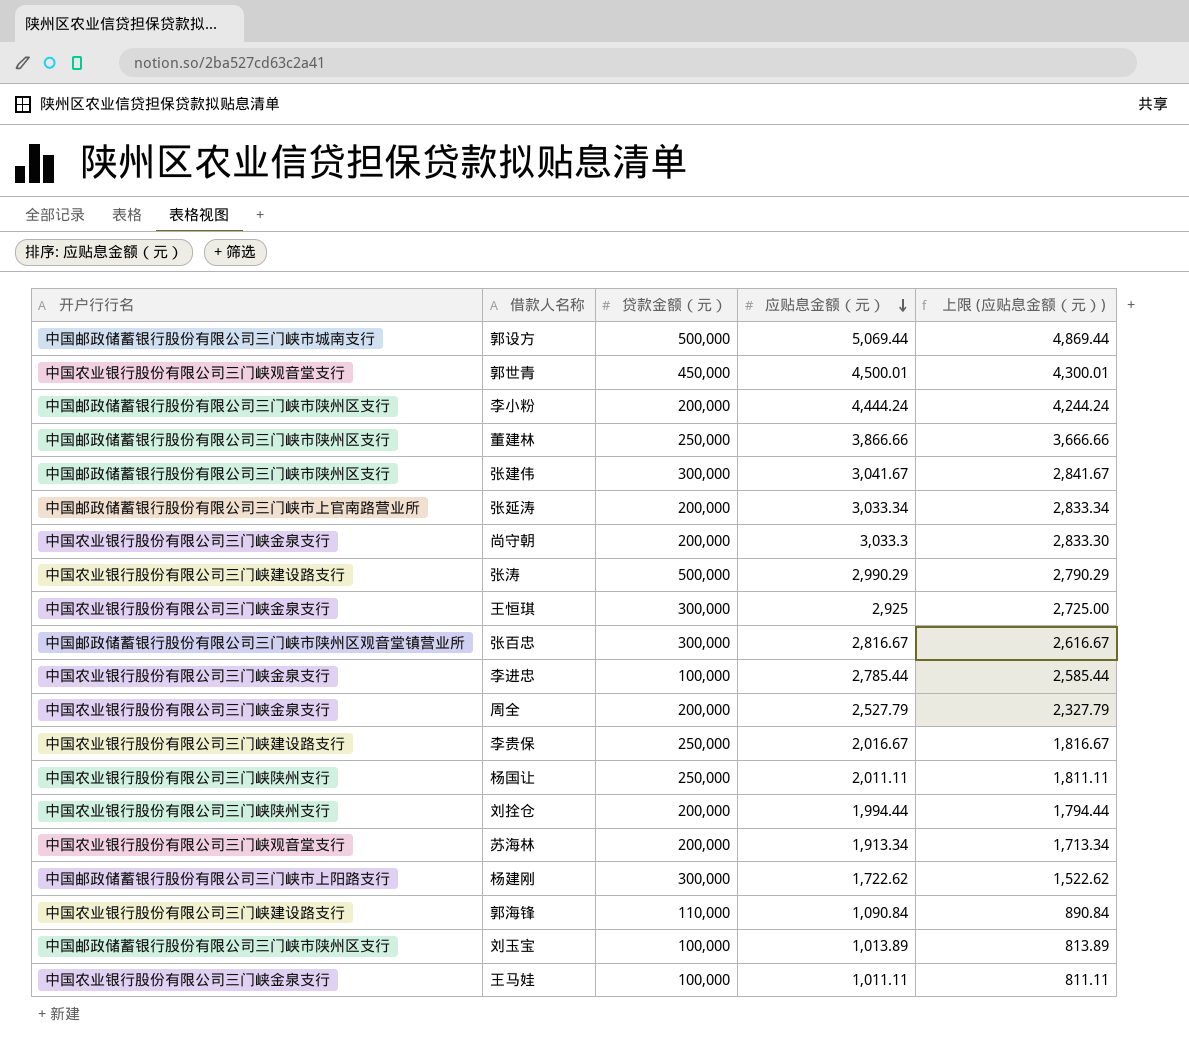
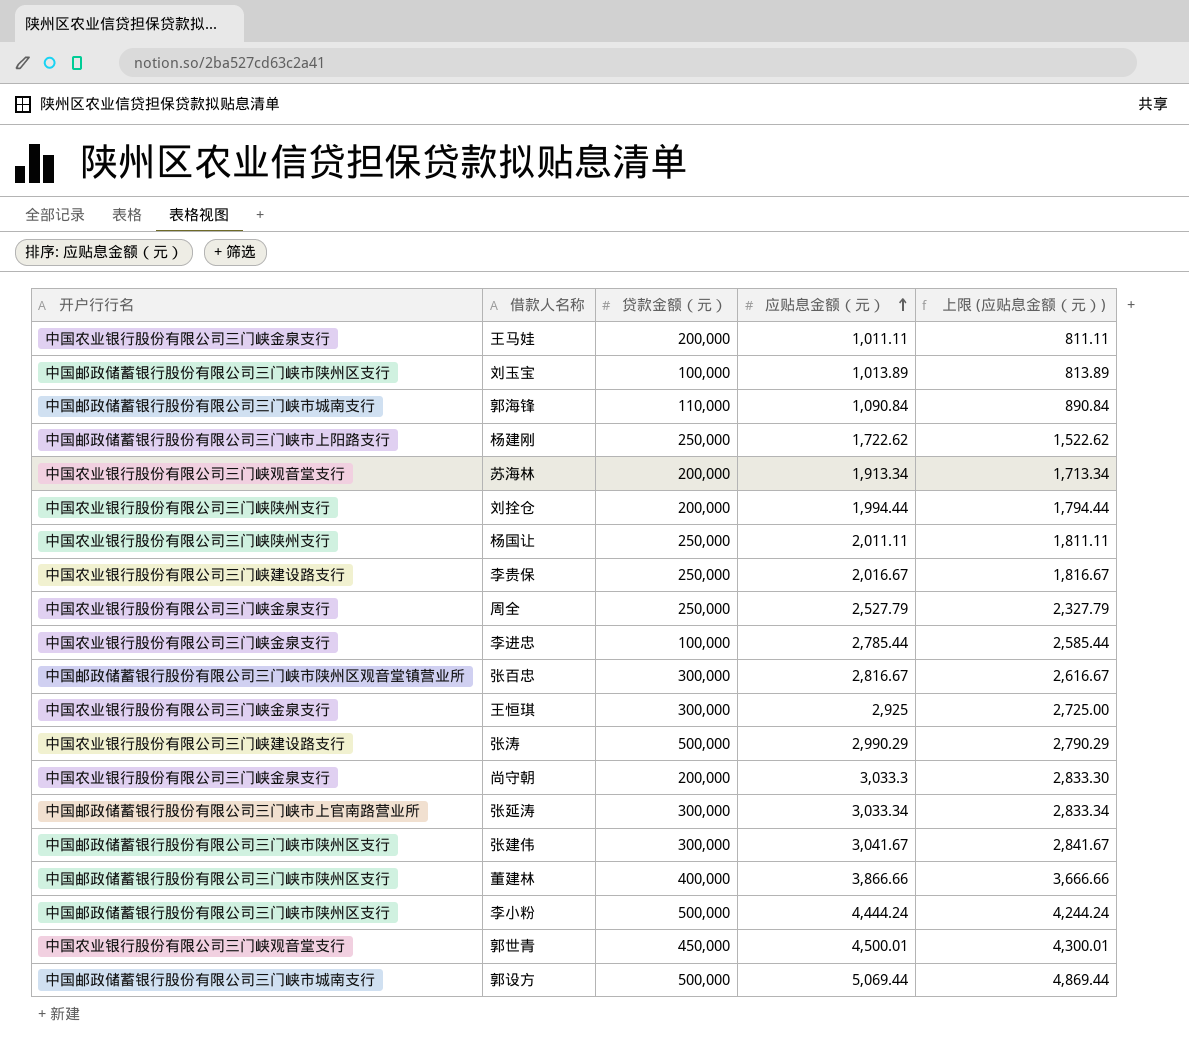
row order: 应贴息金额（元） descending -> 应贴息金额（元） ascending
王马娃 | 贷款金额（元）: 100,000 -> 200,000
郭海锋 | 开户行行名: 中国农业银行股份有限公司三门峡建设路支行 -> 中国邮政储蓄银行股份有限公司三门峡市城南支行
杨建刚 | 贷款金额（元）: 300,000 -> 250,000
周全 | 贷款金额（元）: 200,000 -> 250,000
张延涛 | 贷款金额（元）: 200,000 -> 300,000
董建林 | 贷款金额（元）: 250,000 -> 400,000
李小粉 | 贷款金额（元）: 200,000 -> 500,000

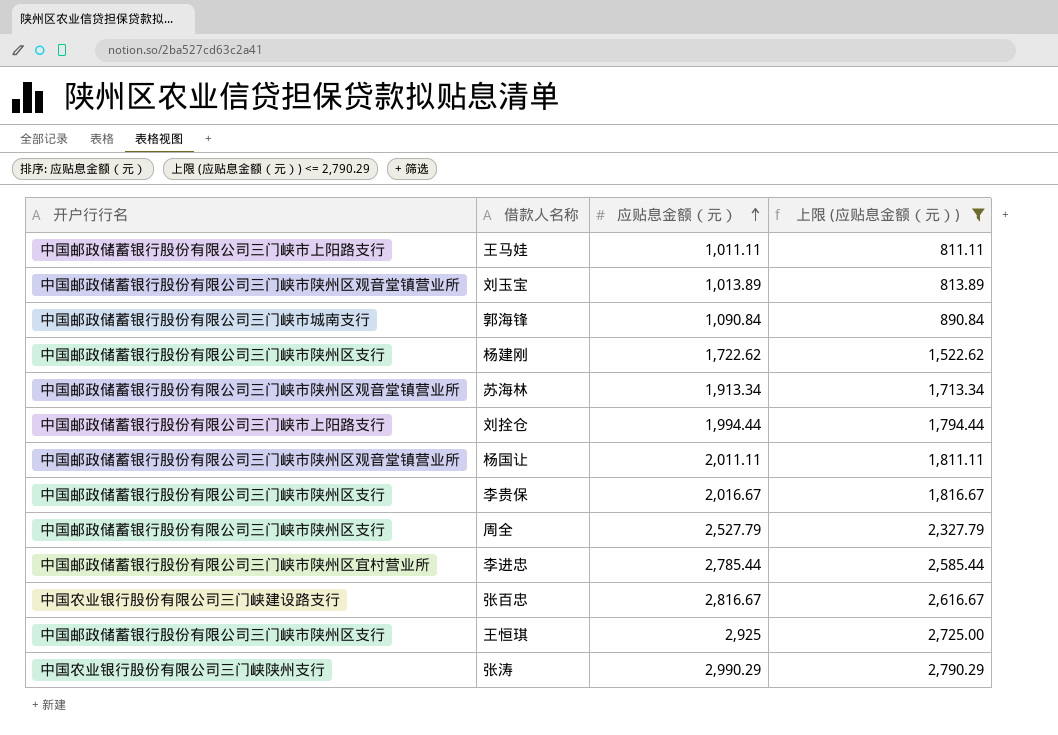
filter: none -> 上限 (应贴息金额（元）) <= 2,790.29
column 贷款金额（元） | position: 3 -> none
王马娃 | 开户行行名: 中国农业银行股份有限公司三门峡金泉支行 -> 中国邮政储蓄银行股份有限公司三门峡市上阳路支行
刘玉宝 | 开户行行名: 中国邮政储蓄银行股份有限公司三门峡市陕州区支行 -> 中国邮政储蓄银行股份有限公司三门峡市陕州区观音堂镇营业所
杨建刚 | 开户行行名: 中国邮政储蓄银行股份有限公司三门峡市上阳路支行 -> 中国邮政储蓄银行股份有限公司三门峡市陕州区支行
苏海林 | 开户行行名: 中国农业银行股份有限公司三门峡观音堂支行 -> 中国邮政储蓄银行股份有限公司三门峡市陕州区观音堂镇营业所
刘拴仓 | 开户行行名: 中国农业银行股份有限公司三门峡陕州支行 -> 中国邮政储蓄银行股份有限公司三门峡市上阳路支行
杨国让 | 开户行行名: 中国农业银行股份有限公司三门峡陕州支行 -> 中国邮政储蓄银行股份有限公司三门峡市陕州区观音堂镇营业所
李贵保 | 开户行行名: 中国农业银行股份有限公司三门峡建设路支行 -> 中国邮政储蓄银行股份有限公司三门峡市陕州区支行
周全 | 开户行行名: 中国农业银行股份有限公司三门峡金泉支行 -> 中国邮政储蓄银行股份有限公司三门峡市陕州区支行
李进忠 | 开户行行名: 中国农业银行股份有限公司三门峡金泉支行 -> 中国邮政储蓄银行股份有限公司三门峡市陕州区宜村营业所
张百忠 | 开户行行名: 中国邮政储蓄银行股份有限公司三门峡市陕州区观音堂镇营业所 -> 中国农业银行股份有限公司三门峡建设路支行
王恒琪 | 开户行行名: 中国农业银行股份有限公司三门峡金泉支行 -> 中国邮政储蓄银行股份有限公司三门峡市陕州区支行
张涛 | 开户行行名: 中国农业银行股份有限公司三门峡建设路支行 -> 中国农业银行股份有限公司三门峡陕州支行

